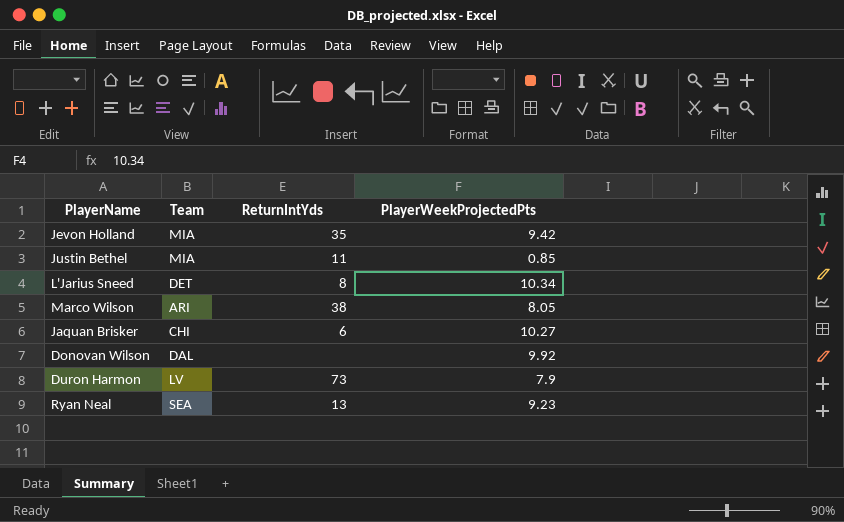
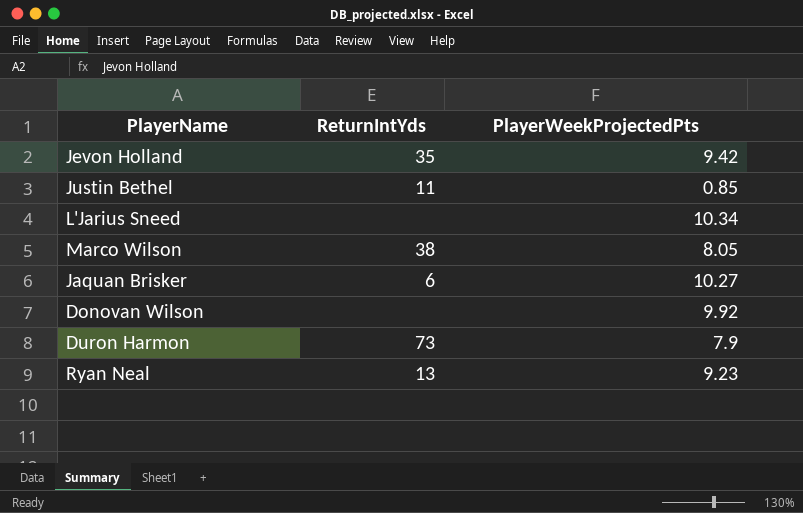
column Team | position: 2 -> none
L'Jarius Sneed | ReturnIntYds: 8 -> none

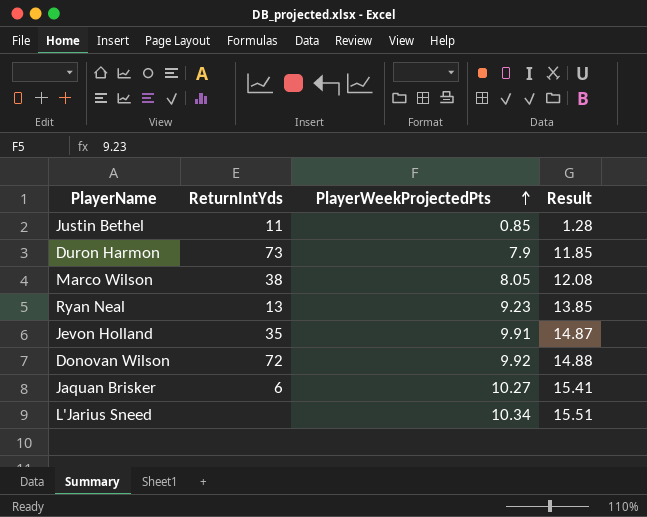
row order: none -> PlayerWeekProjectedPts ascending
column Result | formula: none -> [PlayerWeekProjectedPts] * 1.5
Jevon Holland | PlayerWeekProjectedPts: 9.42 -> 9.91
Donovan Wilson | ReturnIntYds: none -> 72

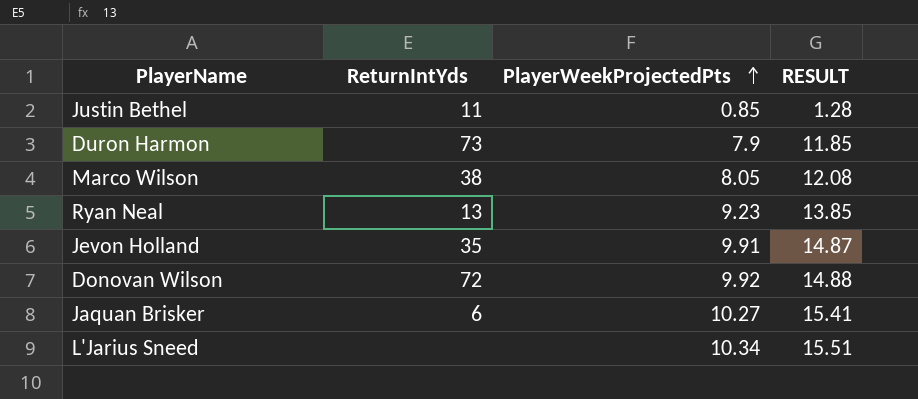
column name: Result -> RESULT

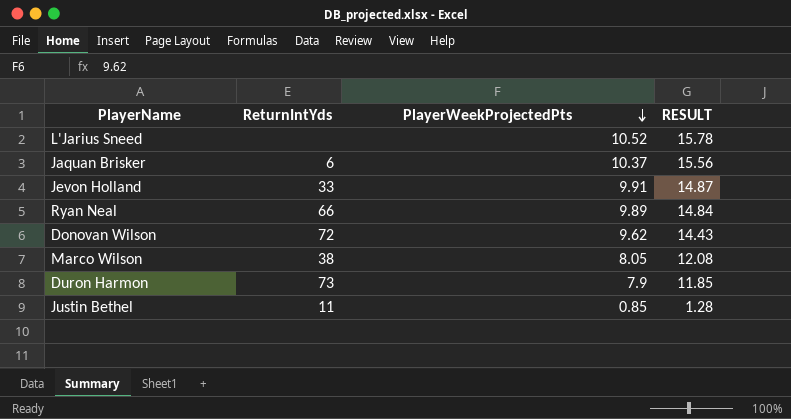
row order: PlayerWeekProjectedPts ascending -> PlayerWeekProjectedPts descending
L'Jarius Sneed | PlayerWeekProjectedPts: 10.34 -> 10.52
L'Jarius Sneed | RESULT: 15.51 -> 15.78
Jaquan Brisker | PlayerWeekProjectedPts: 10.27 -> 10.37
Jaquan Brisker | RESULT: 15.41 -> 15.56
Jevon Holland | ReturnIntYds: 35 -> 33
Ryan Neal | ReturnIntYds: 13 -> 66
Ryan Neal | PlayerWeekProjectedPts: 9.23 -> 9.89
Ryan Neal | RESULT: 13.85 -> 14.84
Donovan Wilson | PlayerWeekProjectedPts: 9.92 -> 9.62
Donovan Wilson | RESULT: 14.88 -> 14.43

